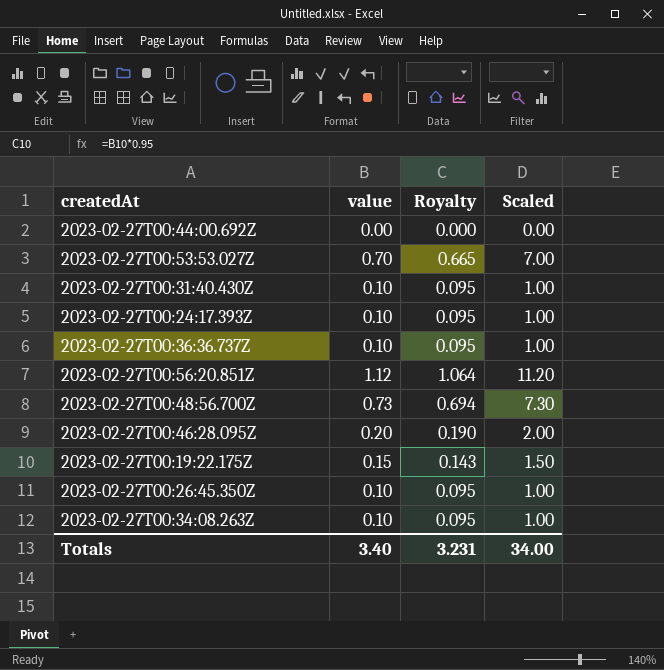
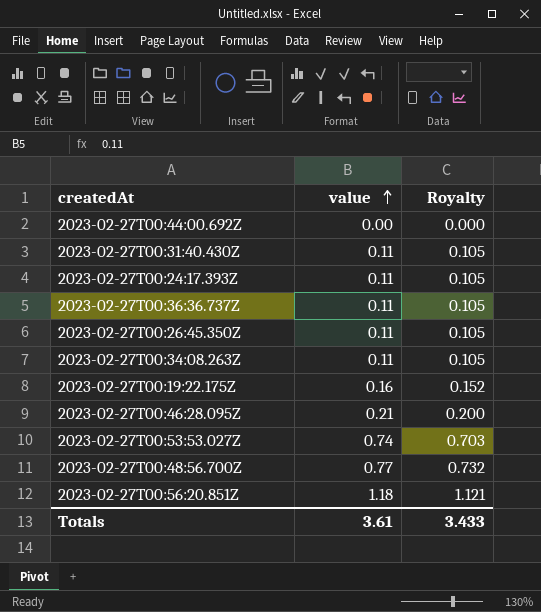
row order: none -> value ascending
column Scaled | formula: [value] * 10 -> none
2023-02-27T00:31:40.430Z | value: 0.10 -> 0.11
2023-02-27T00:31:40.430Z | Royalty: 0.095 -> 0.105
2023-02-27T00:24:17.393Z | value: 0.10 -> 0.11
2023-02-27T00:24:17.393Z | Royalty: 0.095 -> 0.105
2023-02-27T00:36:36.737Z | value: 0.10 -> 0.11
2023-02-27T00:36:36.737Z | Royalty: 0.095 -> 0.105
2023-02-27T00:26:45.350Z | value: 0.10 -> 0.11
2023-02-27T00:26:45.350Z | Royalty: 0.095 -> 0.105
2023-02-27T00:34:08.263Z | value: 0.10 -> 0.11
2023-02-27T00:34:08.263Z | Royalty: 0.095 -> 0.105
2023-02-27T00:19:22.175Z | value: 0.15 -> 0.16
2023-02-27T00:19:22.175Z | Royalty: 0.143 -> 0.152
2023-02-27T00:46:28.095Z | value: 0.20 -> 0.21
2023-02-27T00:46:28.095Z | Royalty: 0.190 -> 0.200
2023-02-27T00:53:53.027Z | value: 0.70 -> 0.74
2023-02-27T00:53:53.027Z | Royalty: 0.665 -> 0.703
2023-02-27T00:48:56.700Z | value: 0.73 -> 0.77
2023-02-27T00:48:56.700Z | Royalty: 0.694 -> 0.732
2023-02-27T00:56:20.851Z | value: 1.12 -> 1.18
2023-02-27T00:56:20.851Z | Royalty: 1.064 -> 1.121
Totals | value: 3.40 -> 3.61
Totals | Royalty: 3.231 -> 3.433

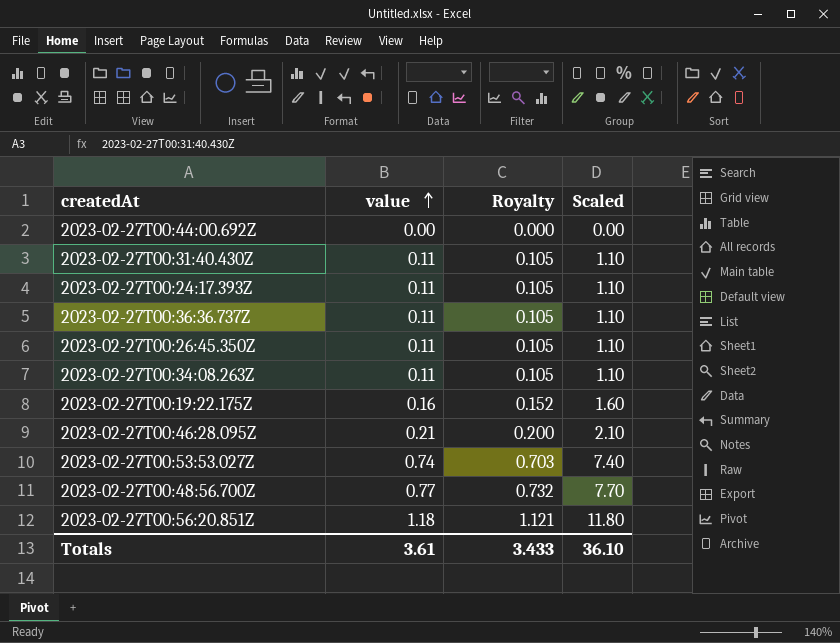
column Scaled | formula: none -> [value] * 10

